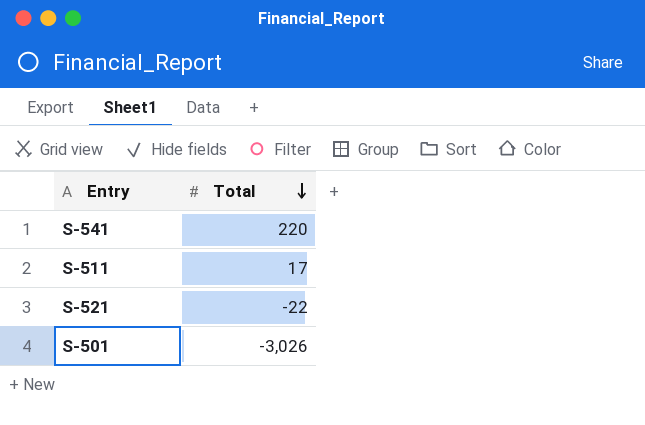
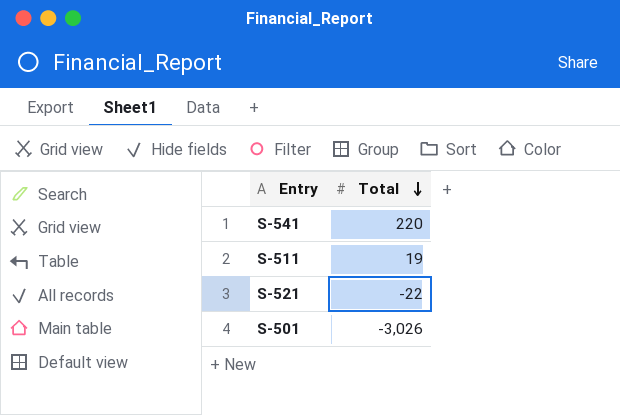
S-511 | Total: 17 -> 19

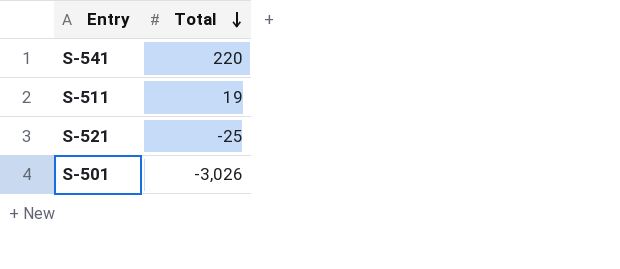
S-521 | Total: -22 -> -25

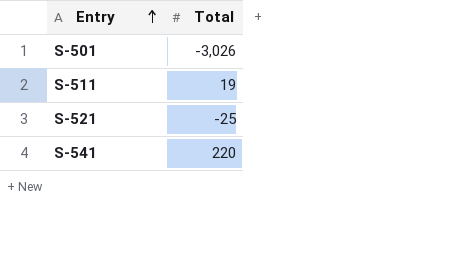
row order: Total descending -> Entry ascending

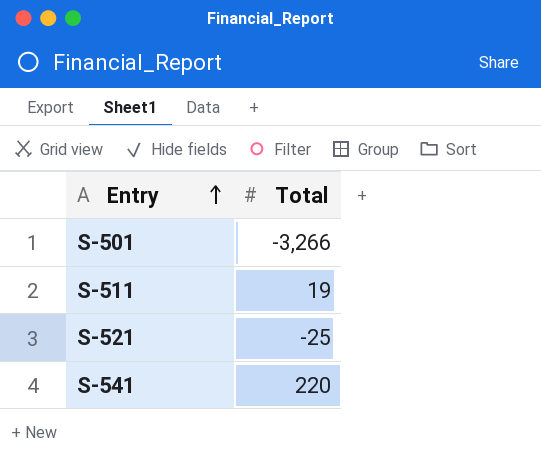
S-501 | Total: -3,026 -> -3,266

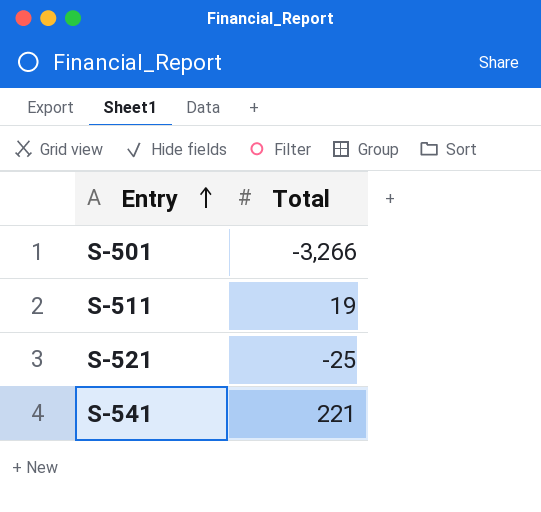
S-541 | Total: 220 -> 221

